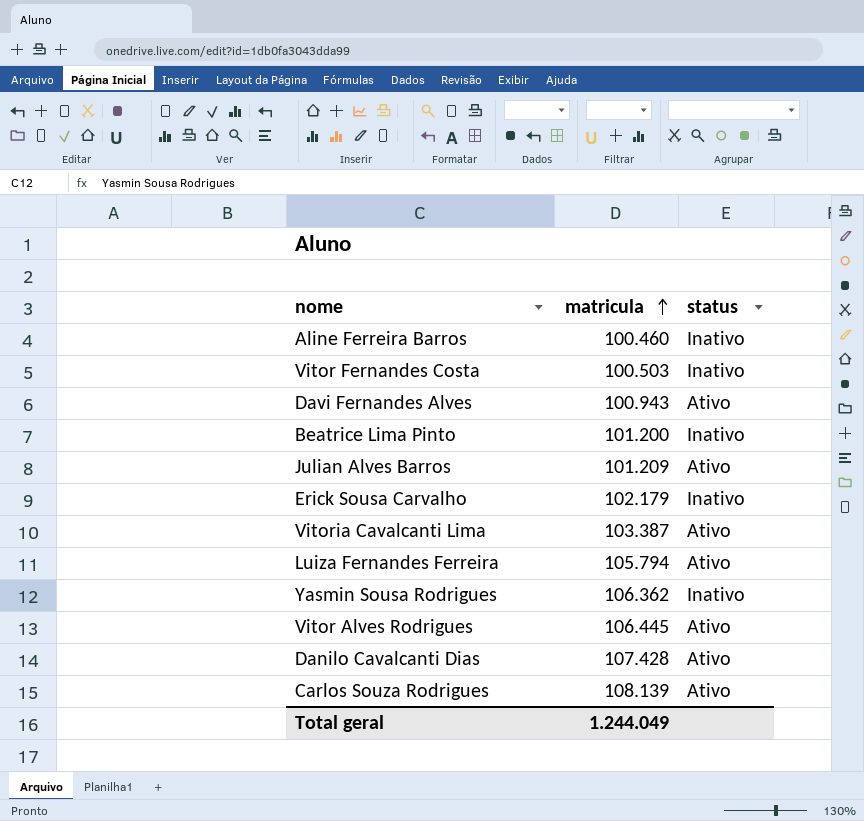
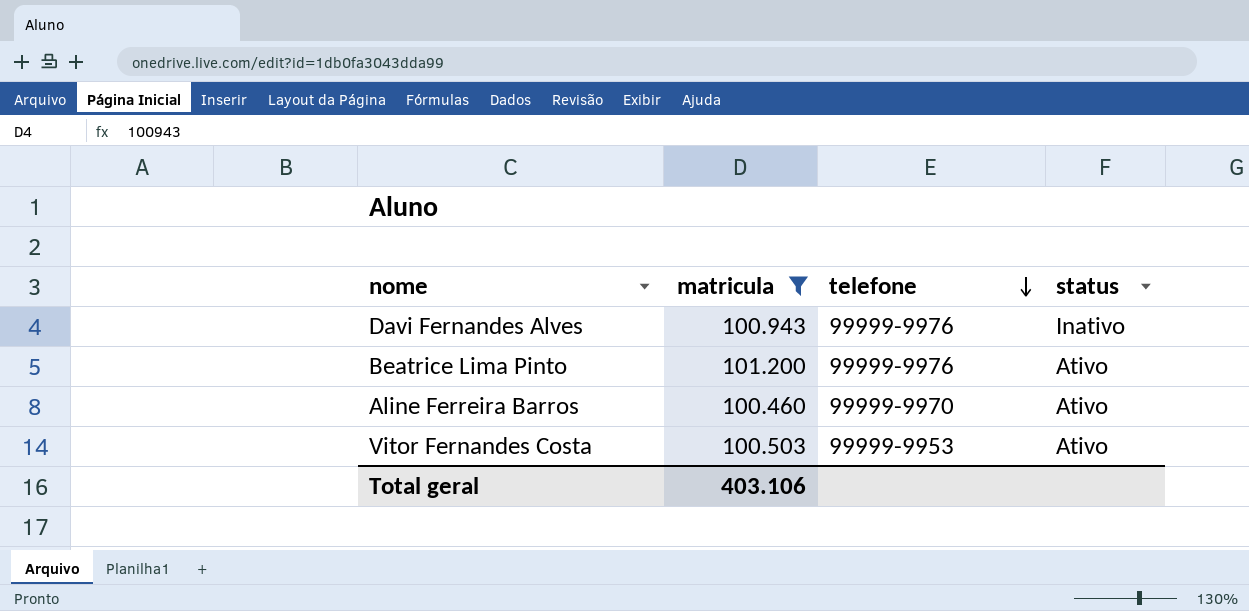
filter: none -> matricula <= 101.200
row order: matricula ascending -> telefone descending
column telefone | position: none -> 3
Davi Fernandes Alves | status: Ativo -> Inativo
Beatrice Lima Pinto | status: Inativo -> Ativo
Aline Ferreira Barros | status: Inativo -> Ativo
Vitor Fernandes Costa | status: Inativo -> Ativo
Total geral | matricula: 1.244.049 -> 403.106

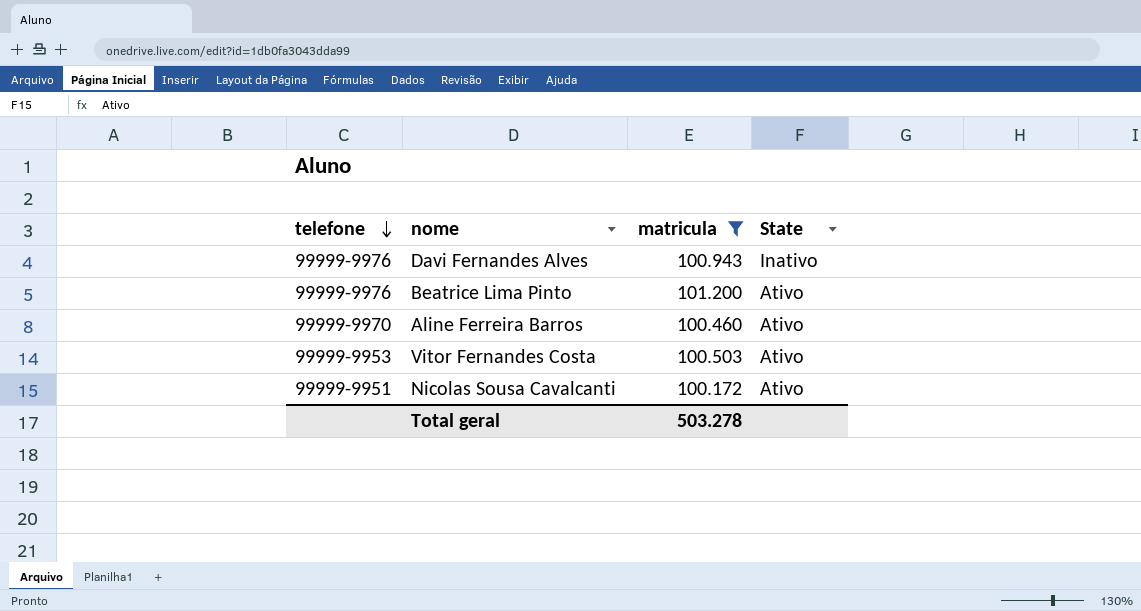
column telefone | position: 3 -> 1
column name: status -> State
row Nicolas Sousa Cavalcanti: none -> 99999-9951 | 100.172 | Ativo
Total geral | matricula: 403.106 -> 503.278

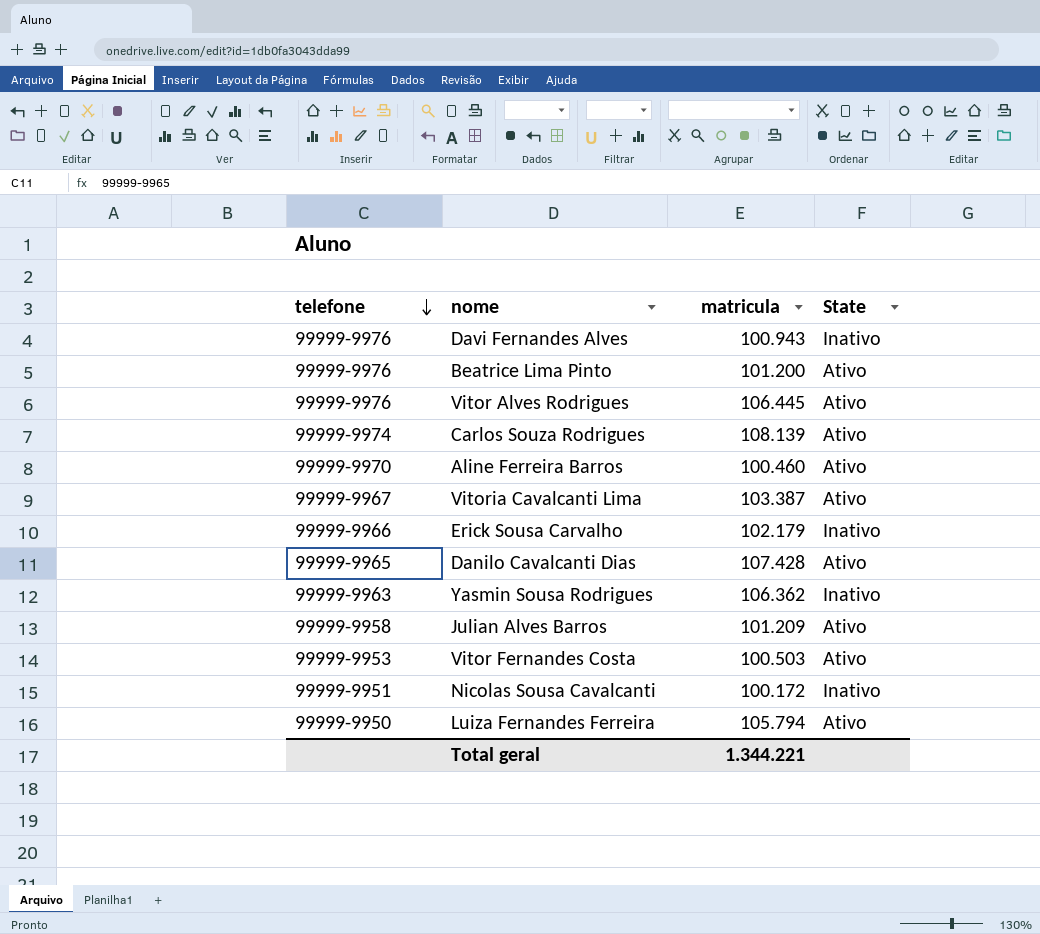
filter: matricula <= 101.200 -> none
Nicolas Sousa Cavalcanti | State: Ativo -> Inativo
Total geral | matricula: 503.278 -> 1.344.221

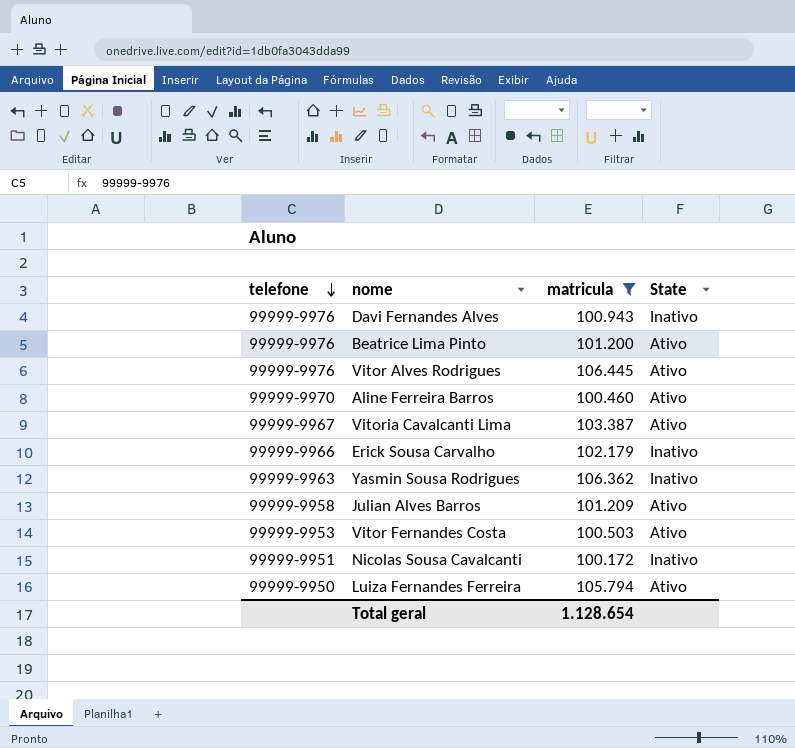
filter: none -> matricula <= 106.445
Total geral | matricula: 1.344.221 -> 1.128.654

